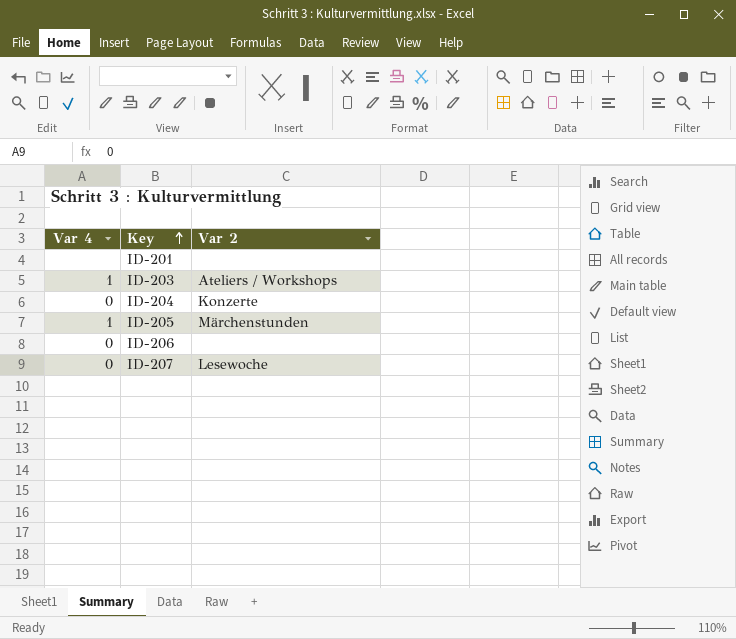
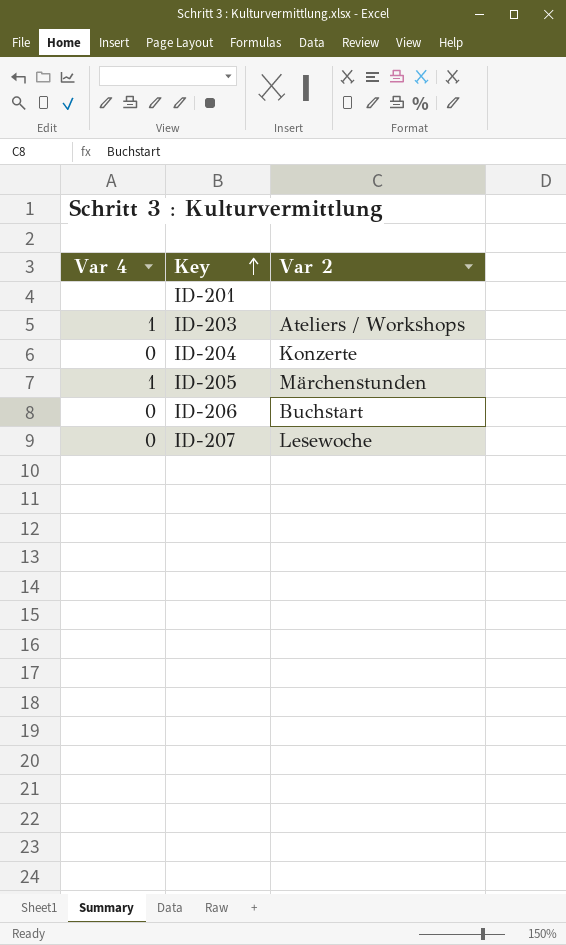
ID-206 | Var 2: none -> Buchstart

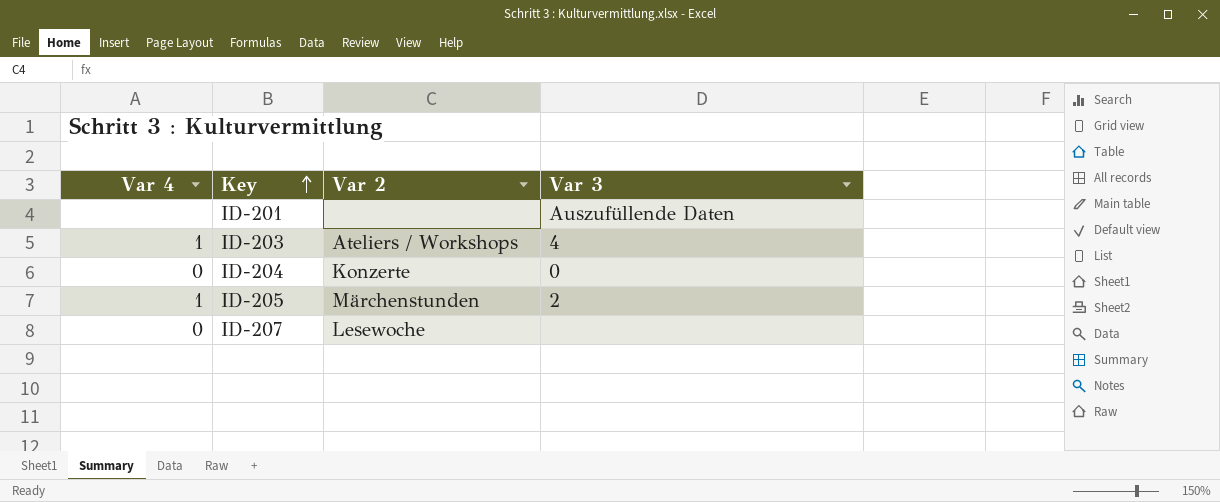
column Var 3 | position: none -> 4
row ID-206: 0 | Buchstart -> none

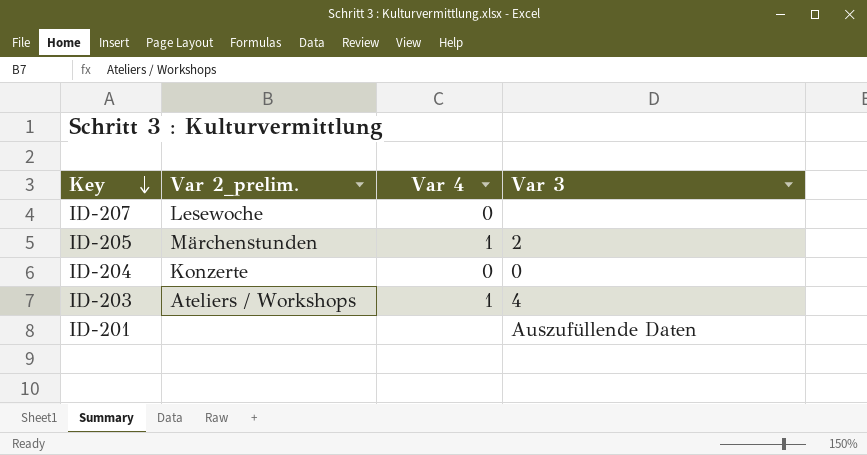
row order: Key ascending -> Key descending
column name: Var 2 -> Var 2_prelim.
column Var 4 | position: 1 -> 3

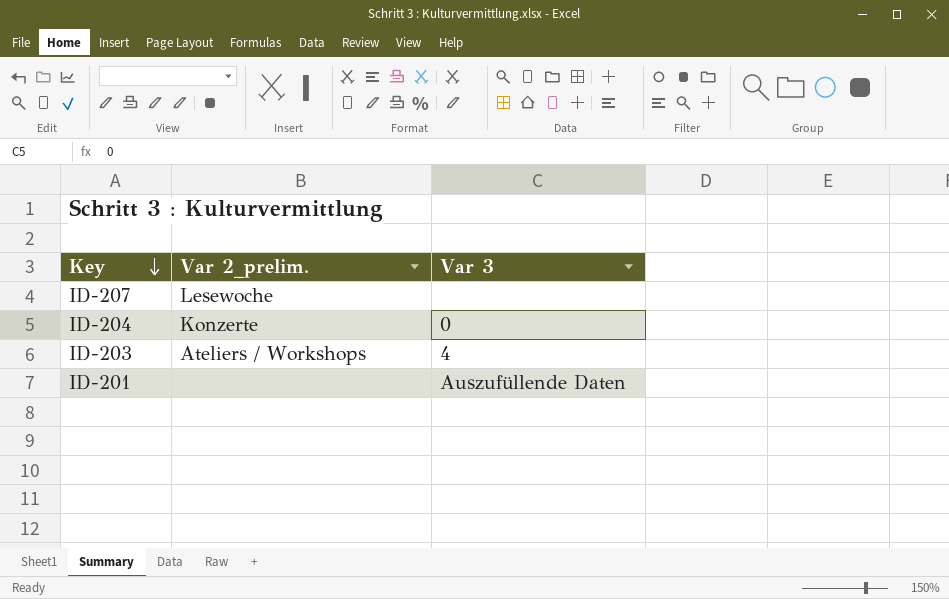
column Var 4 | position: 3 -> none
row ID-205: Märchenstunden | 1 | 2 -> none

